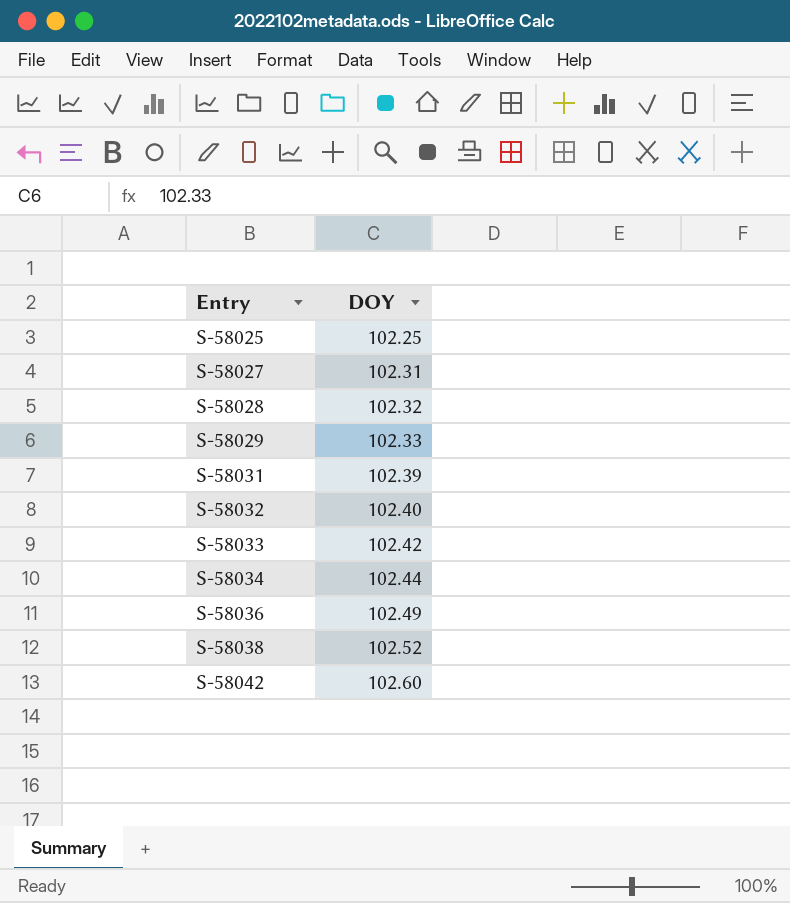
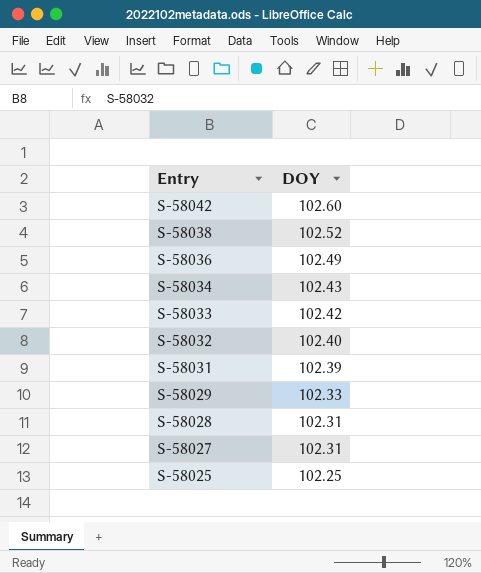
row order: Entry ascending -> Entry descending
S-58034 | DOY: 102.44 -> 102.43
S-58028 | DOY: 102.32 -> 102.31

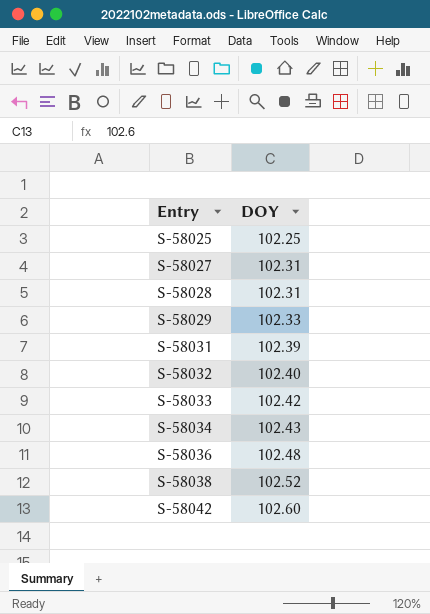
row order: Entry descending -> Entry ascending
S-58036 | DOY: 102.49 -> 102.48

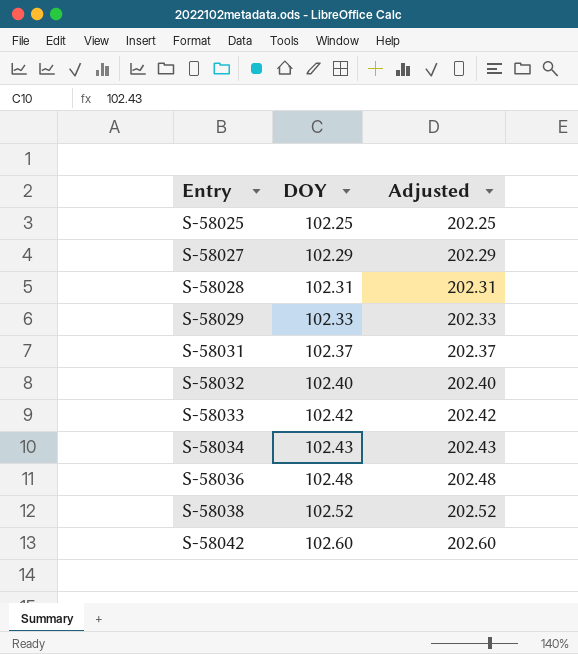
column Adjusted | formula: none -> [DOY] + 100
S-58027 | DOY: 102.31 -> 102.29
S-58031 | DOY: 102.39 -> 102.37

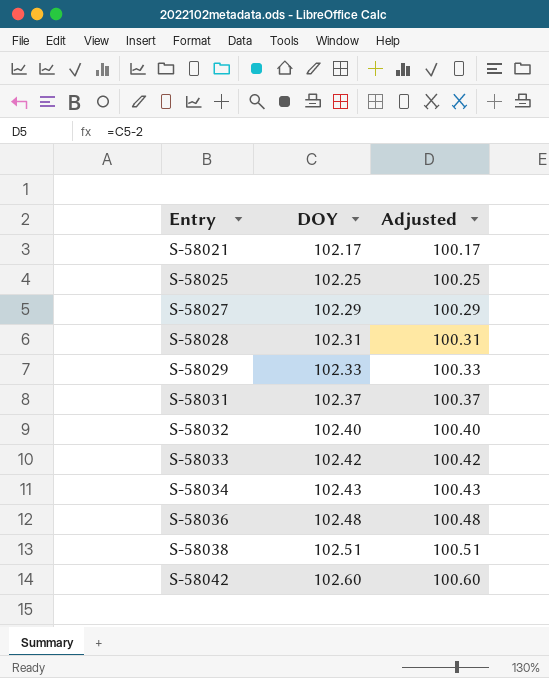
column Adjusted | formula: [DOY] + 100 -> [DOY] - 2
row S-58021: none -> 102.17 | 100.17
S-58038 | DOY: 102.52 -> 102.51

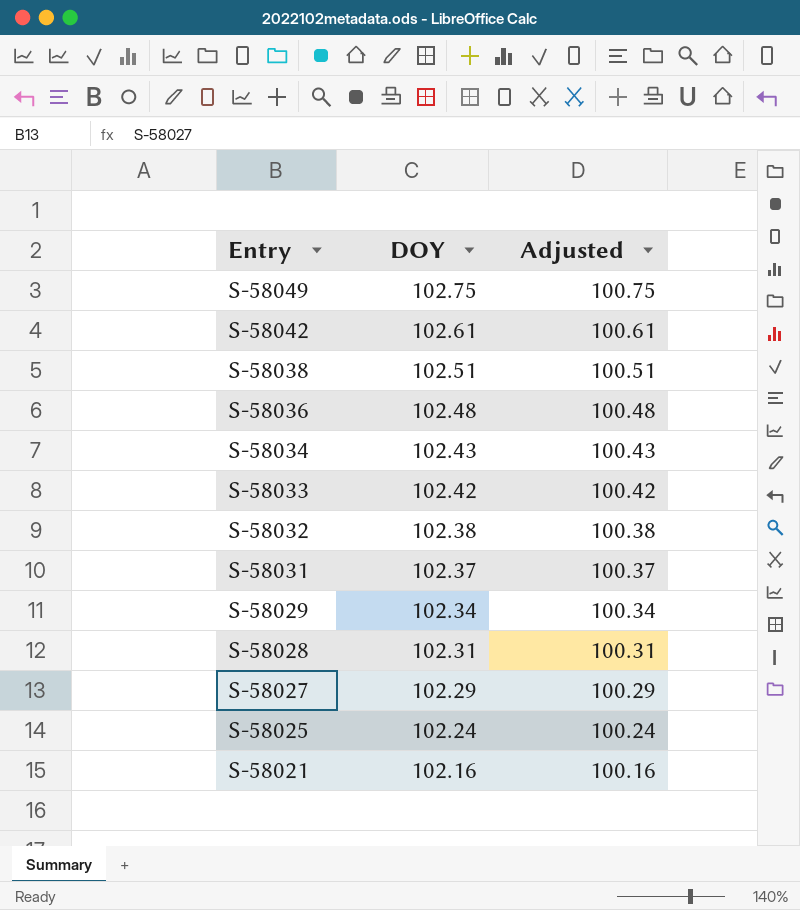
row order: Entry ascending -> Entry descending
row S-58049: none -> 102.75 | 100.75
S-58042 | DOY: 102.60 -> 102.61
S-58042 | Adjusted: 100.60 -> 100.61
S-58032 | DOY: 102.40 -> 102.38
S-58032 | Adjusted: 100.40 -> 100.38
S-58029 | DOY: 102.33 -> 102.34
S-58029 | Adjusted: 100.33 -> 100.34
S-58025 | DOY: 102.25 -> 102.24
S-58025 | Adjusted: 100.25 -> 100.24
S-58021 | DOY: 102.17 -> 102.16
S-58021 | Adjusted: 100.17 -> 100.16

